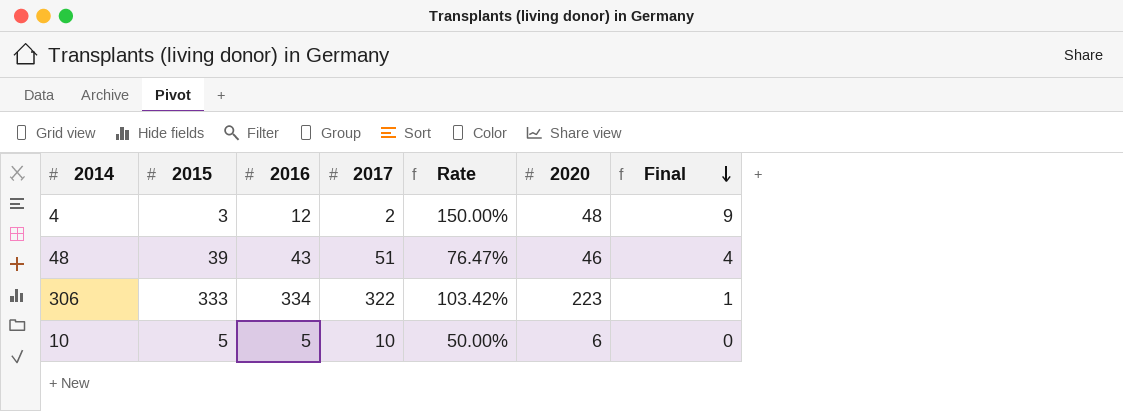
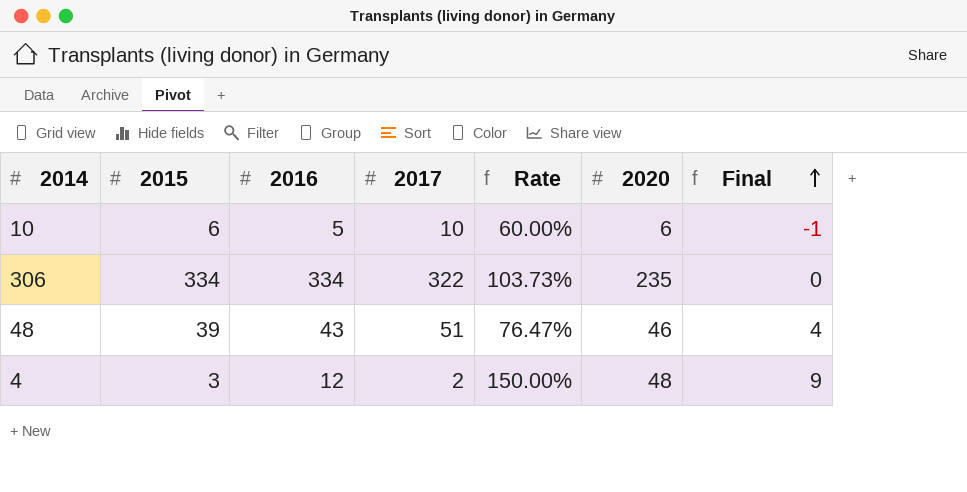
row order: Final descending -> Final ascending
10 | 2015: 5 -> 6
10 | Rate: 50.00% -> 60.00%
10 | Final: 0 -> -1
306 | 2015: 333 -> 334
306 | Rate: 103.42% -> 103.73%
306 | 2020: 223 -> 235
306 | Final: 1 -> 0

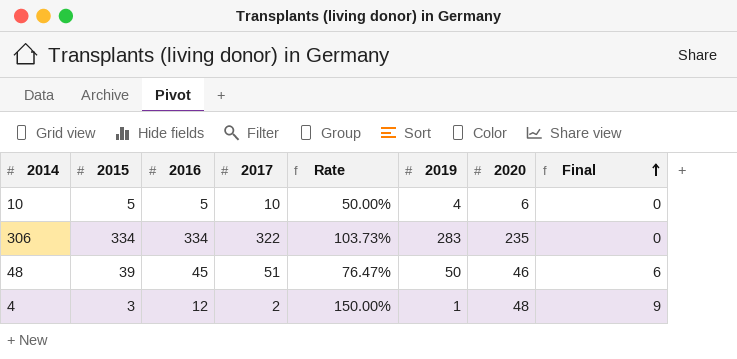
column 2019 | position: none -> 6
10 | 2015: 6 -> 5
10 | Rate: 60.00% -> 50.00%
10 | Final: -1 -> 0
48 | 2016: 43 -> 45
48 | Final: 4 -> 6

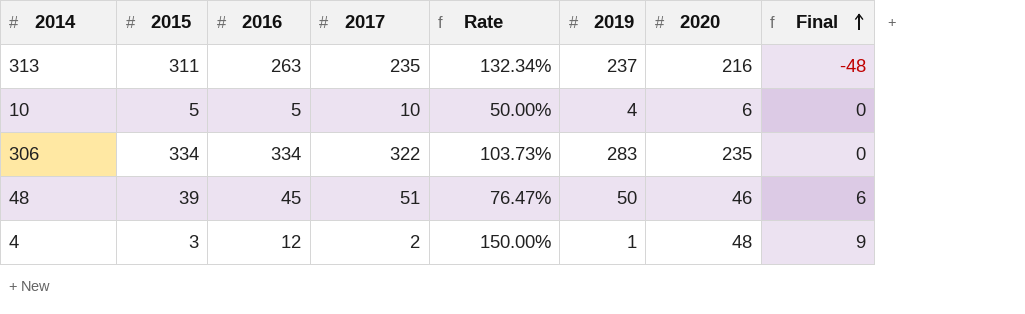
row 313: none -> 311 | 263 | 235 | 132.34% | 237 | 216 | -48

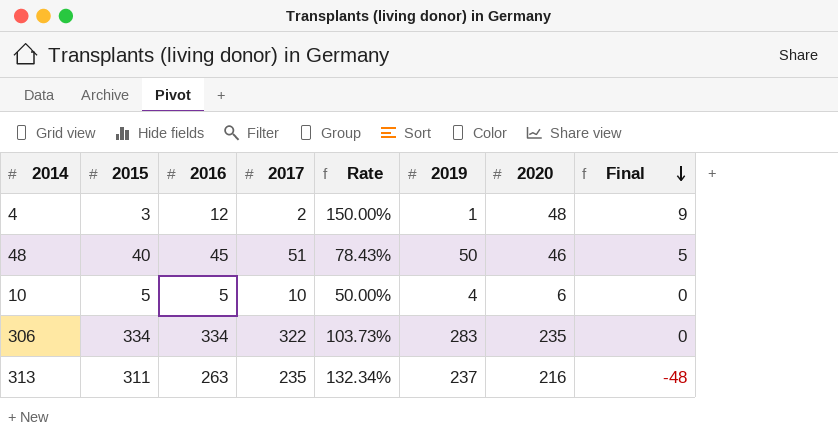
row order: Final ascending -> Final descending
48 | 2015: 39 -> 40
48 | Rate: 76.47% -> 78.43%
48 | Final: 6 -> 5

